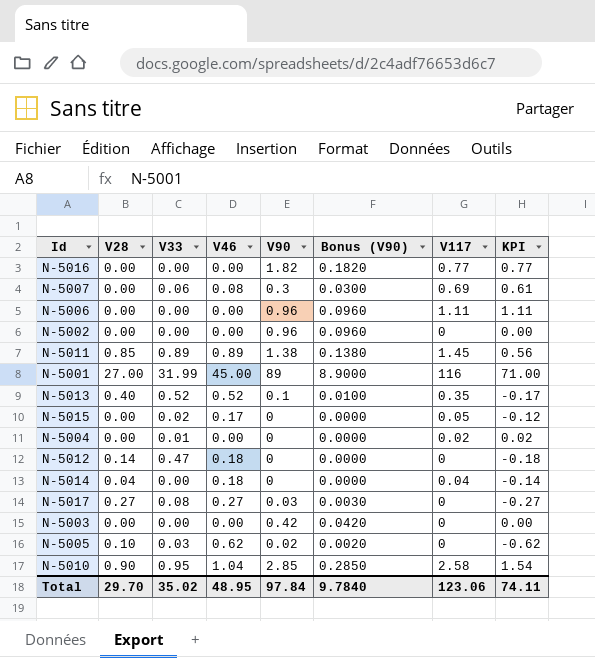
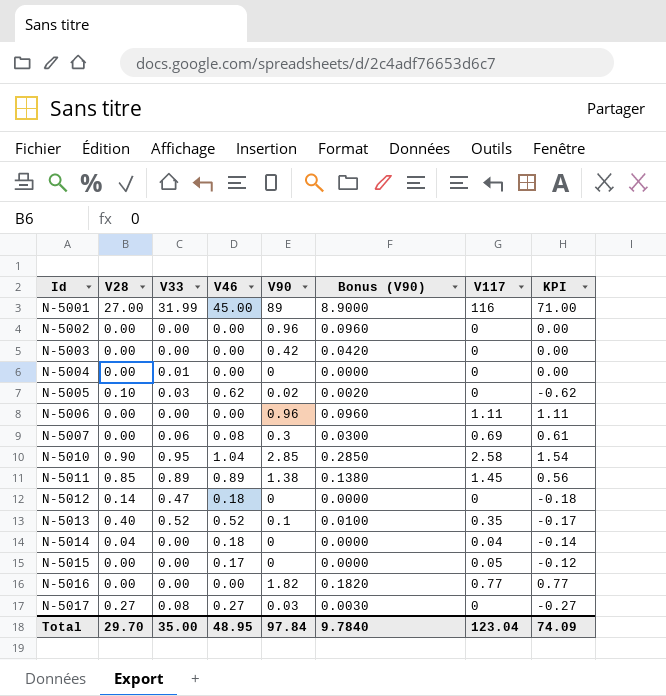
row order: none -> Id ascending
N-5004 | V117: 0.02 -> 0
N-5004 | KPI: 0.02 -> 0.00
N-5015 | V33: 0.02 -> 0.00
Total | V33: 35.02 -> 35.00
Total | V117: 123.06 -> 123.04
Total | KPI: 74.11 -> 74.09

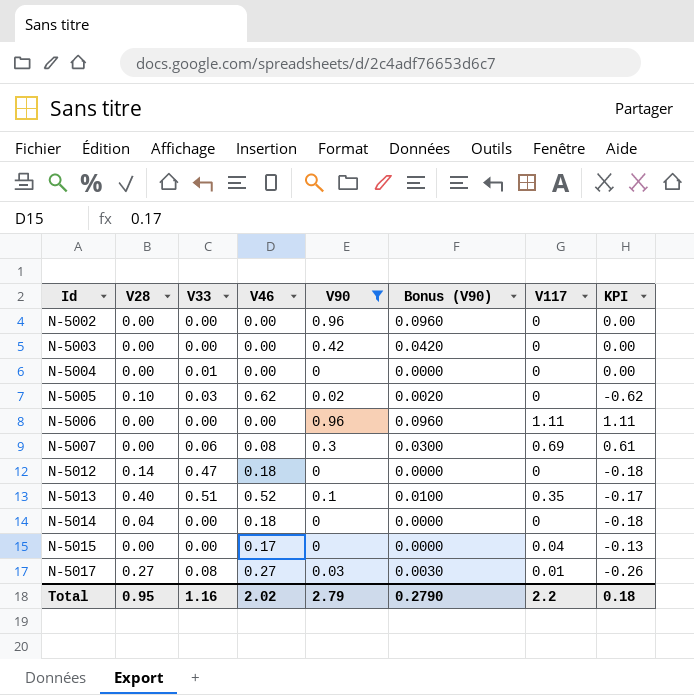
filter: none -> V90 <= 0.96
N-5013 | V33: 0.52 -> 0.51
N-5014 | V117: 0.04 -> 0
N-5014 | KPI: -0.14 -> -0.18
N-5015 | V117: 0.05 -> 0.04
N-5015 | KPI: -0.12 -> -0.13
N-5017 | V117: 0 -> 0.01
N-5017 | KPI: -0.27 -> -0.26
Total | V28: 29.70 -> 0.95
Total | V33: 35.00 -> 1.16
Total | V46: 48.95 -> 2.02
Total | V90: 97.84 -> 2.79
Total | Bonus (V90): 9.7840 -> 0.2790
Total | V117: 123.04 -> 2.2
Total | KPI: 74.09 -> 0.18

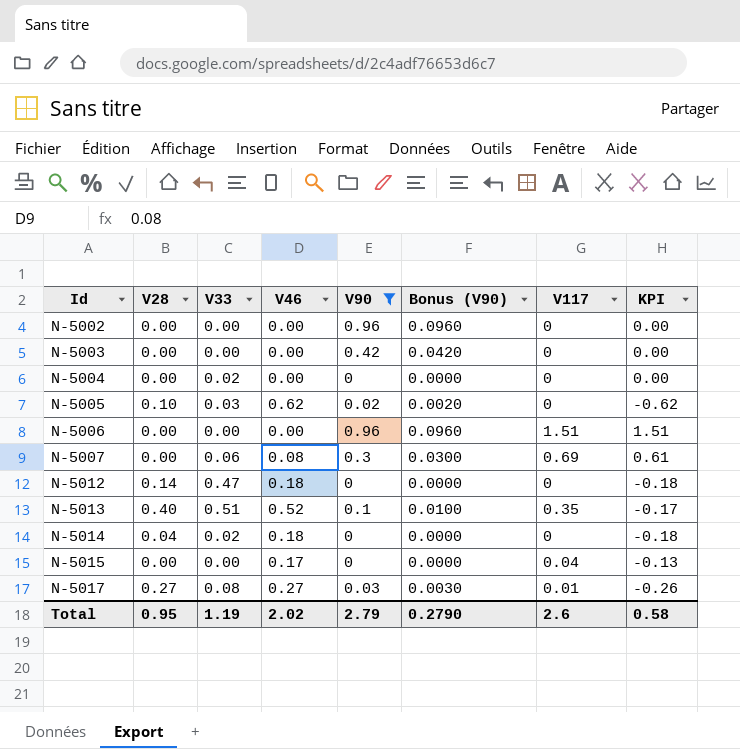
N-5004 | V33: 0.01 -> 0.02
N-5006 | V117: 1.11 -> 1.51
N-5006 | KPI: 1.11 -> 1.51
N-5014 | V33: 0.00 -> 0.02
Total | V33: 1.16 -> 1.19
Total | V117: 2.2 -> 2.6
Total | KPI: 0.18 -> 0.58

